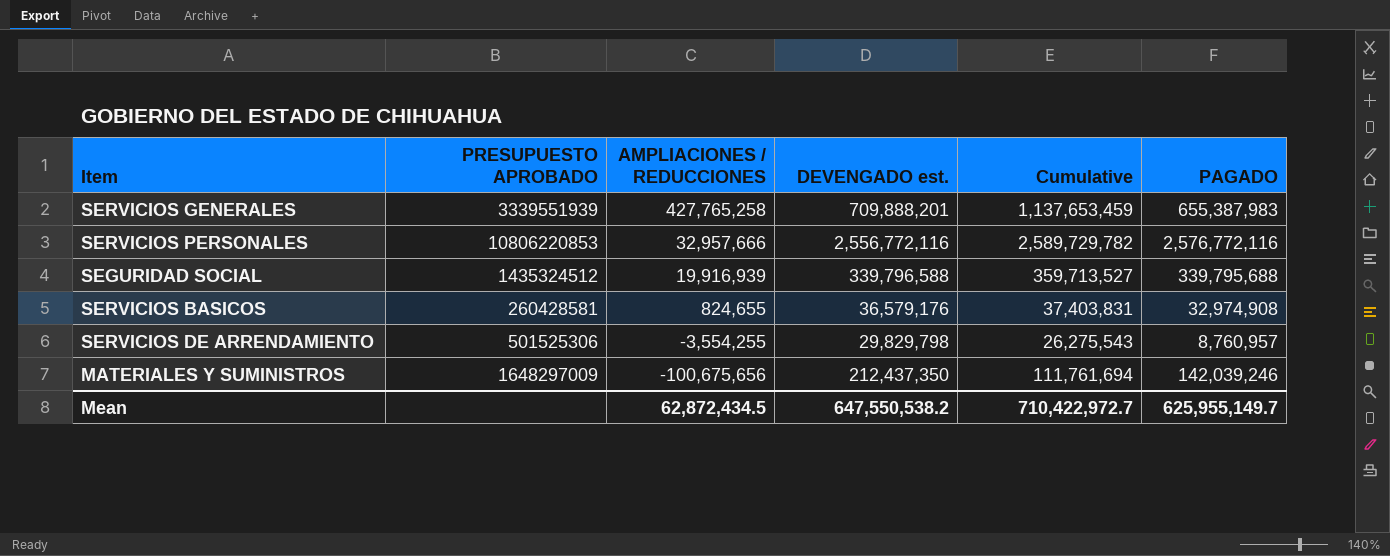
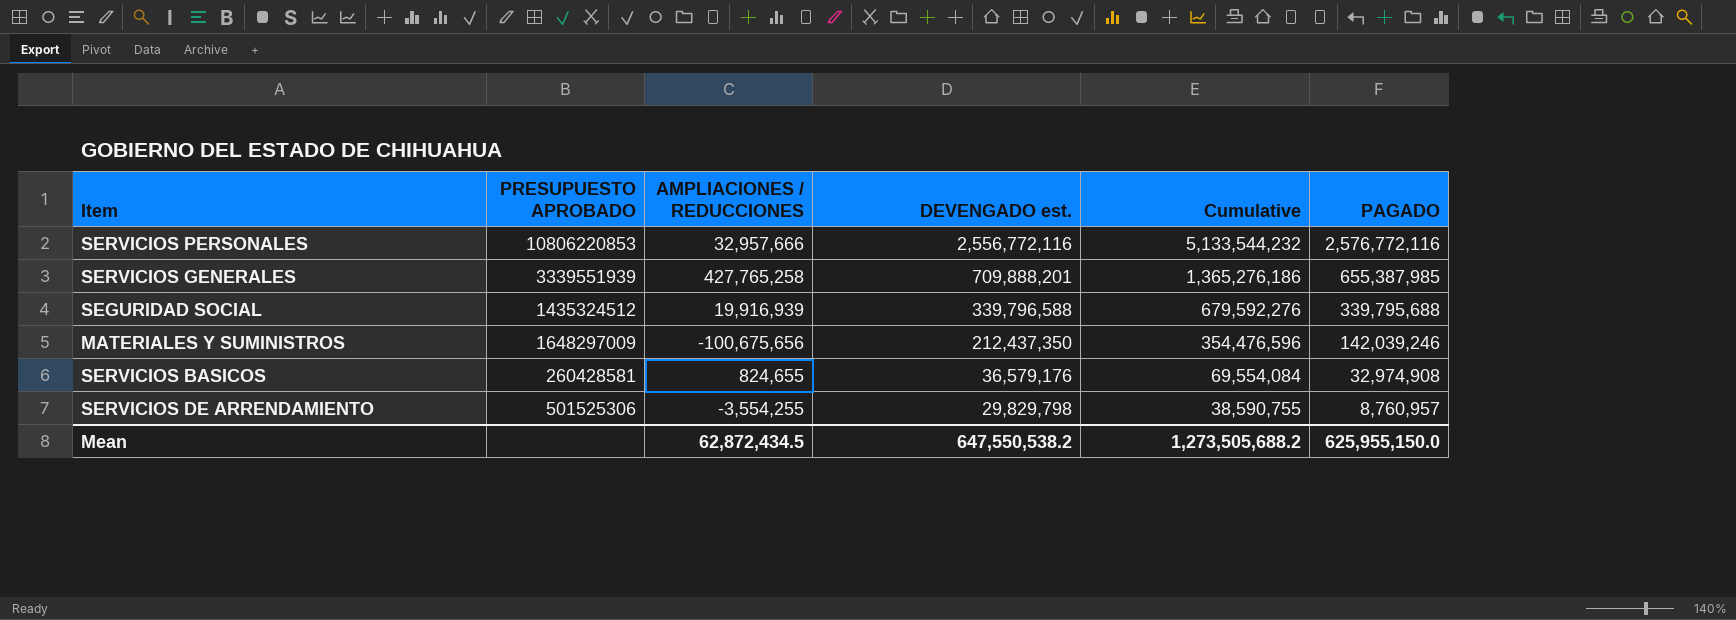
row order: AMPLIACIONES / REDUCCIONES descending -> DEVENGADO est. descending
column Cumulative | formula: [AMPLIACIONES / REDUCCIONES] + [DEVENGADO est.] -> [DEVENGADO est.] + [PAGADO]
SERVICIOS GENERALES | PAGADO: 655,387,983 -> 655,387,985
Mean | Cumulative: 710,422,972.7 -> 1,273,505,688.2
Mean | PAGADO: 625,955,149.7 -> 625,955,150.0

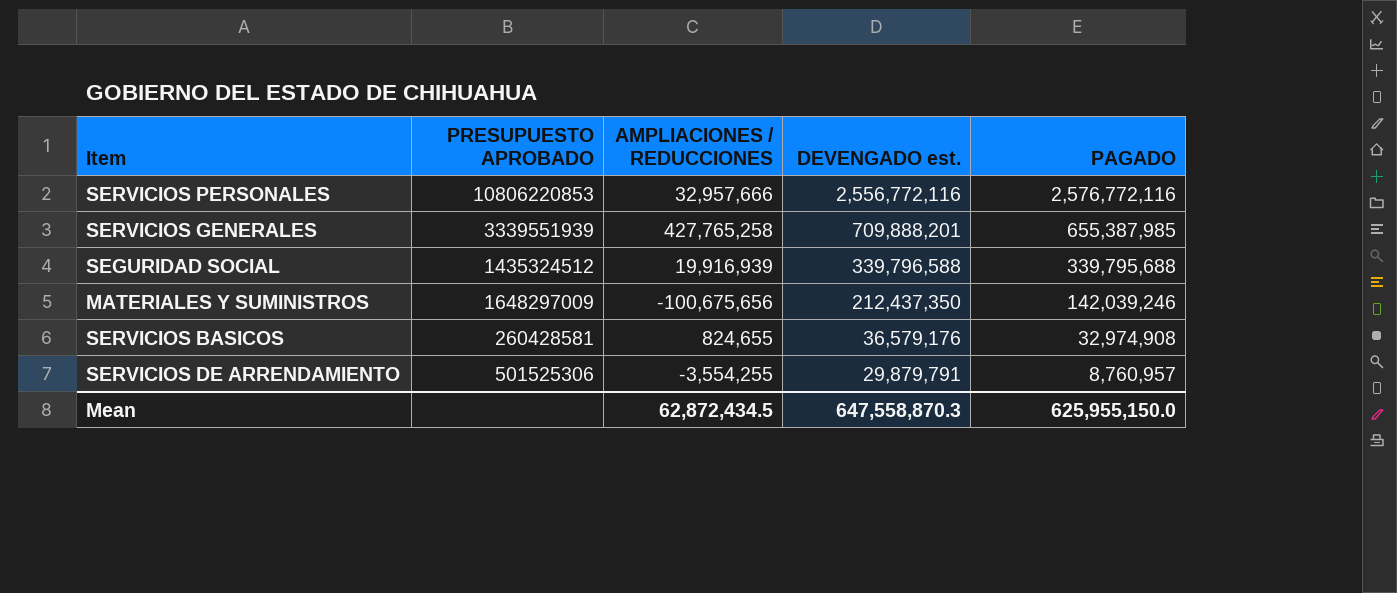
column Cumulative | formula: [DEVENGADO est.] + [PAGADO] -> none
SERVICIOS DE ARRENDAMIENTO | DEVENGADO est.: 29,829,798 -> 29,879,791
Mean | DEVENGADO est.: 647,550,538.2 -> 647,558,870.3

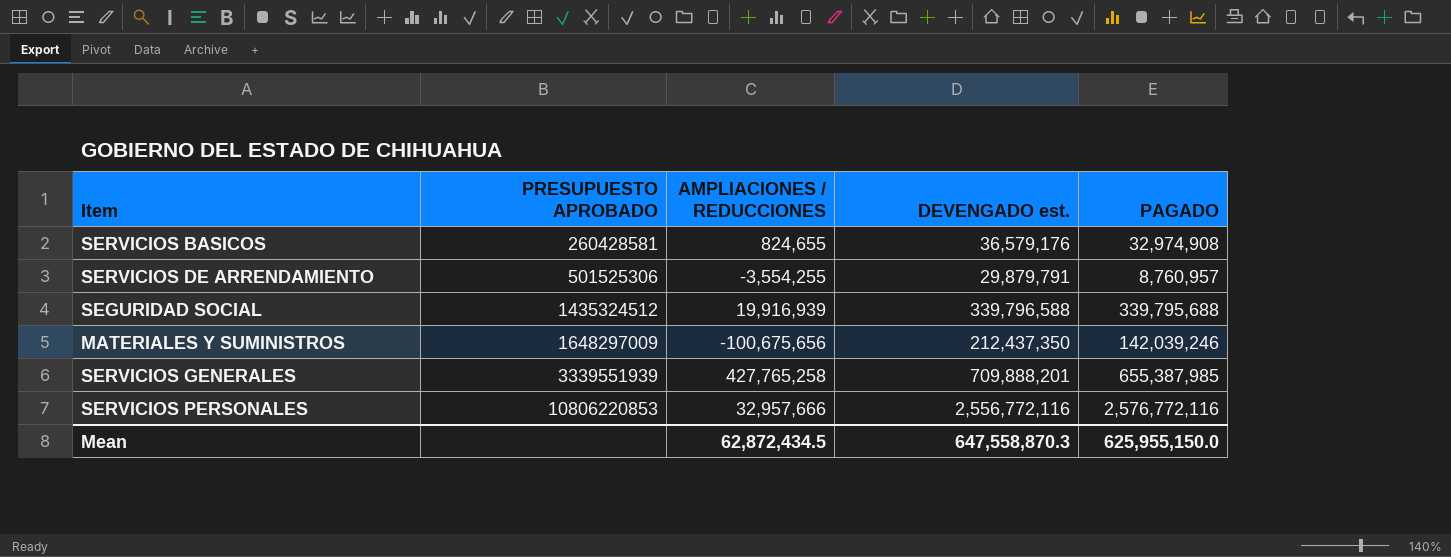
row order: DEVENGADO est. descending -> PRESUPUESTO APROBADO ascending

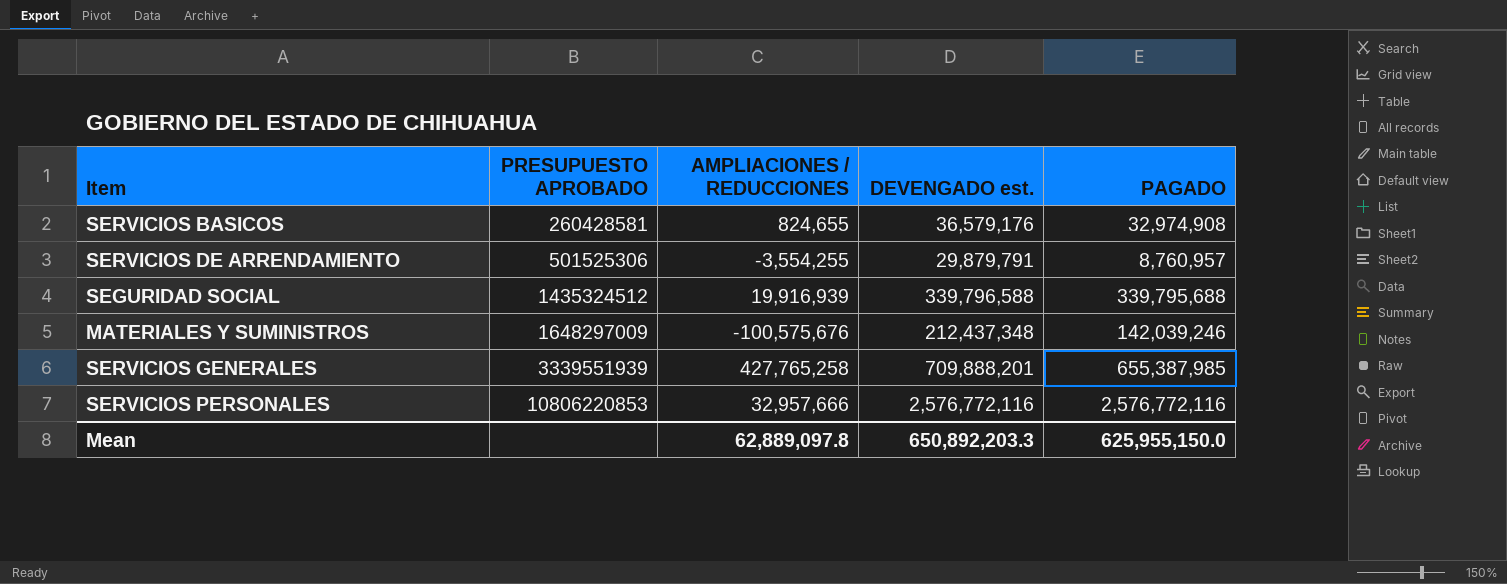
MATERIALES Y SUMINISTROS | AMPLIACIONES / REDUCCIONES: -100,675,656 -> -100,575,676
MATERIALES Y SUMINISTROS | DEVENGADO est.: 212,437,350 -> 212,437,348
SERVICIOS PERSONALES | DEVENGADO est.: 2,556,772,116 -> 2,576,772,116
Mean | AMPLIACIONES / REDUCCIONES: 62,872,434.5 -> 62,889,097.8
Mean | DEVENGADO est.: 647,558,870.3 -> 650,892,203.3

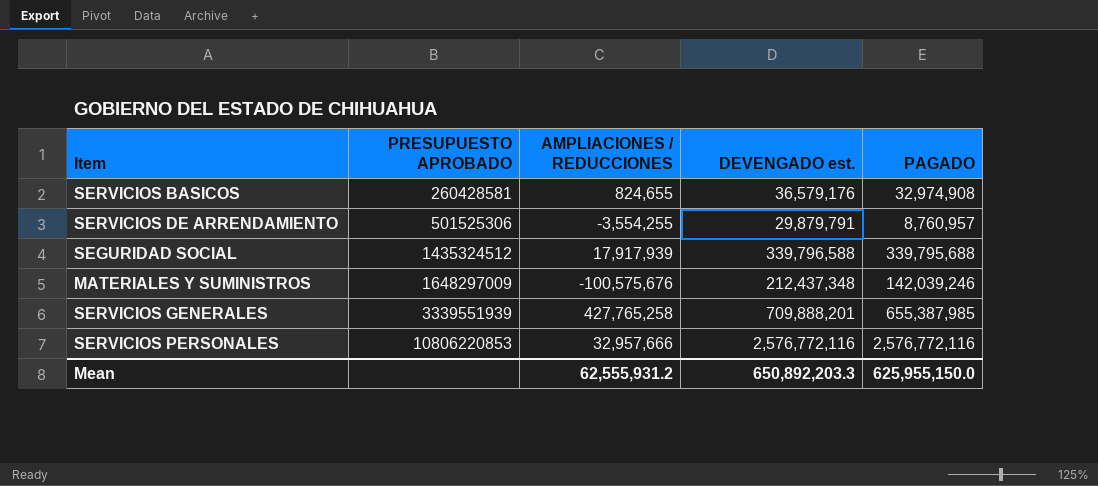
SEGURIDAD SOCIAL | AMPLIACIONES / REDUCCIONES: 19,916,939 -> 17,917,939
Mean | AMPLIACIONES / REDUCCIONES: 62,889,097.8 -> 62,555,931.2

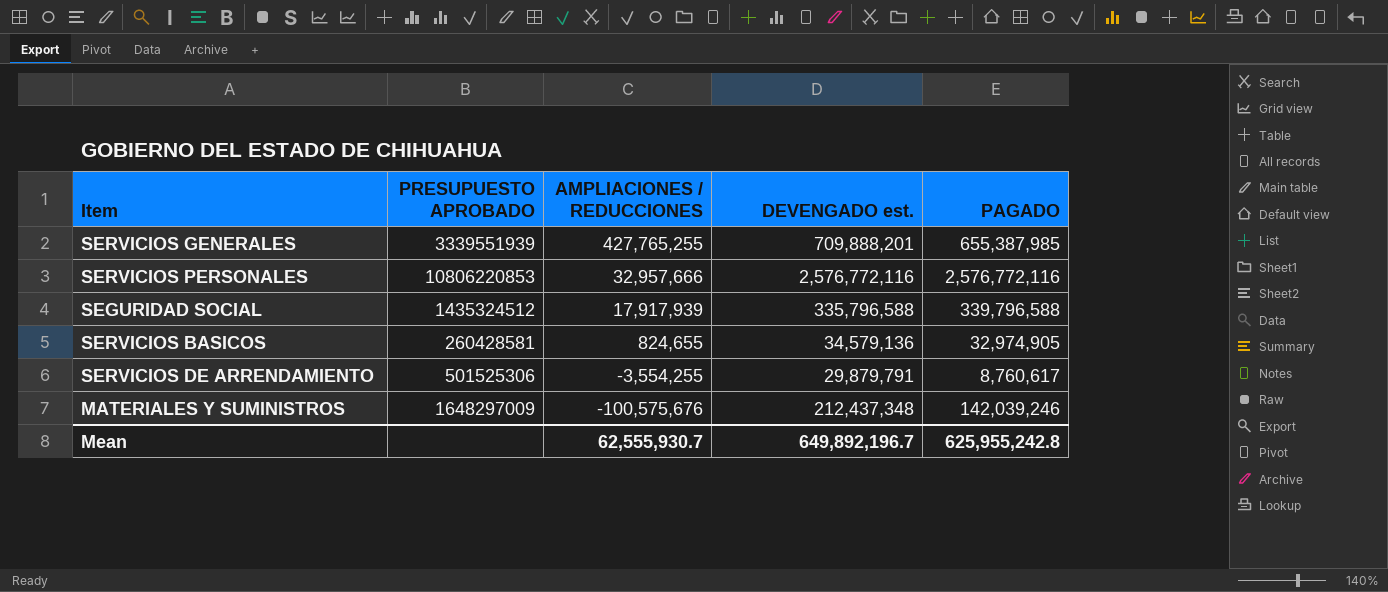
row order: PRESUPUESTO APROBADO ascending -> AMPLIACIONES / REDUCCIONES descending
SERVICIOS GENERALES | AMPLIACIONES / REDUCCIONES: 427,765,258 -> 427,765,255
SEGURIDAD SOCIAL | DEVENGADO est.: 339,796,588 -> 335,796,588
SEGURIDAD SOCIAL | PAGADO: 339,795,688 -> 339,796,588
SERVICIOS BASICOS | DEVENGADO est.: 36,579,176 -> 34,579,136
SERVICIOS BASICOS | PAGADO: 32,974,908 -> 32,974,905
SERVICIOS DE ARRENDAMIENTO | PAGADO: 8,760,957 -> 8,760,617
Mean | AMPLIACIONES / REDUCCIONES: 62,555,931.2 -> 62,555,930.7
Mean | DEVENGADO est.: 650,892,203.3 -> 649,892,196.7
Mean | PAGADO: 625,955,150.0 -> 625,955,242.8

